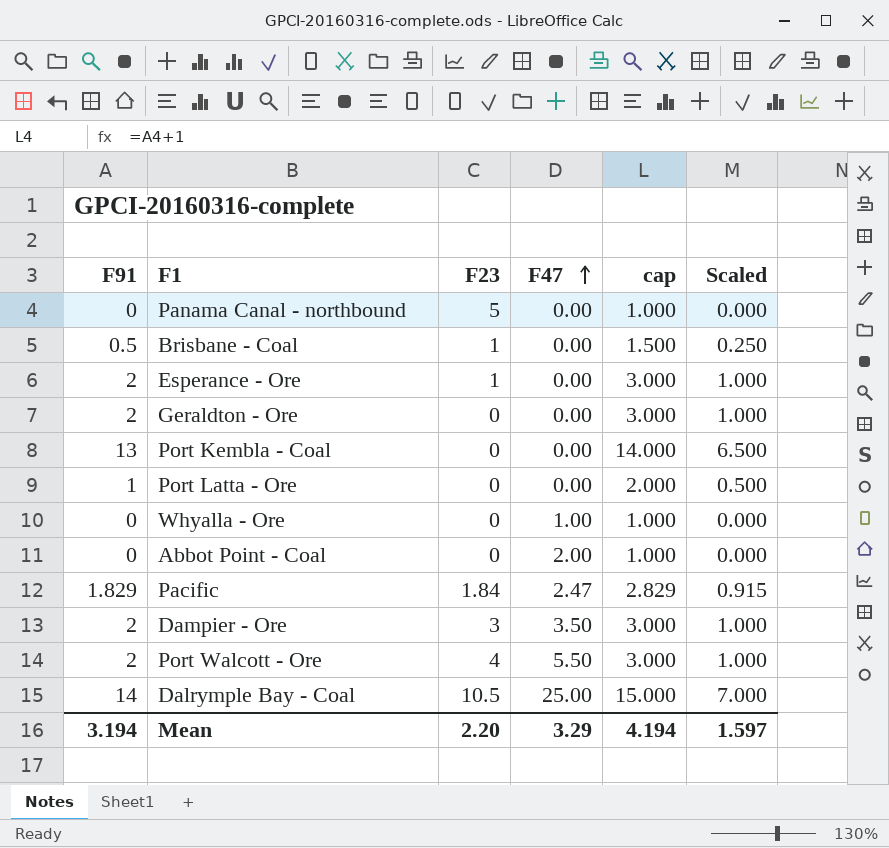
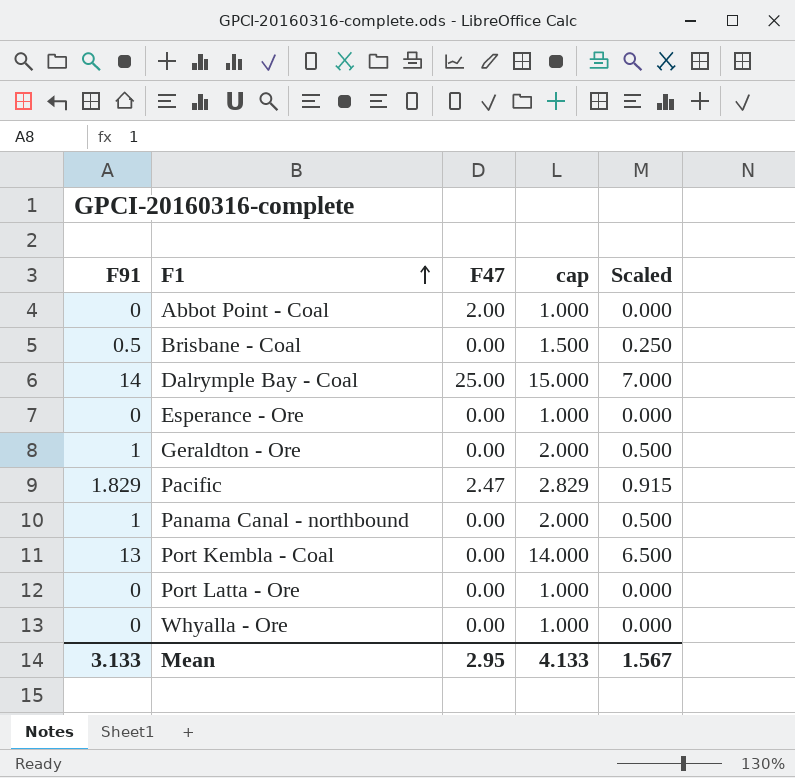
row order: F47 ascending -> F1 ascending
column F23 | position: 3 -> none
row Dampier - Ore: 2 | 3 | 3.50 | 3.000 | 1.000 -> none
row Port Walcott - Ore: 2 | 4 | 5.50 | 3.000 | 1.000 -> none
Esperance - Ore | F91: 2 -> 0
Esperance - Ore | cap: 3.000 -> 1.000
Esperance - Ore | Scaled: 1.000 -> 0.000
Geraldton - Ore | F91: 2 -> 1
Geraldton - Ore | cap: 3.000 -> 2.000
Geraldton - Ore | Scaled: 1.000 -> 0.500
Panama Canal - northbound | F91: 0 -> 1
Panama Canal - northbound | cap: 1.000 -> 2.000
Panama Canal - northbound | Scaled: 0.000 -> 0.500
Port Latta - Ore | F91: 1 -> 0
Port Latta - Ore | cap: 2.000 -> 1.000
Port Latta - Ore | Scaled: 0.500 -> 0.000
Whyalla - Ore | F47: 1.00 -> 0.00
Mean | F91: 3.194 -> 3.133
Mean | F47: 3.29 -> 2.95
Mean | cap: 4.194 -> 4.133
Mean | Scaled: 1.597 -> 1.567

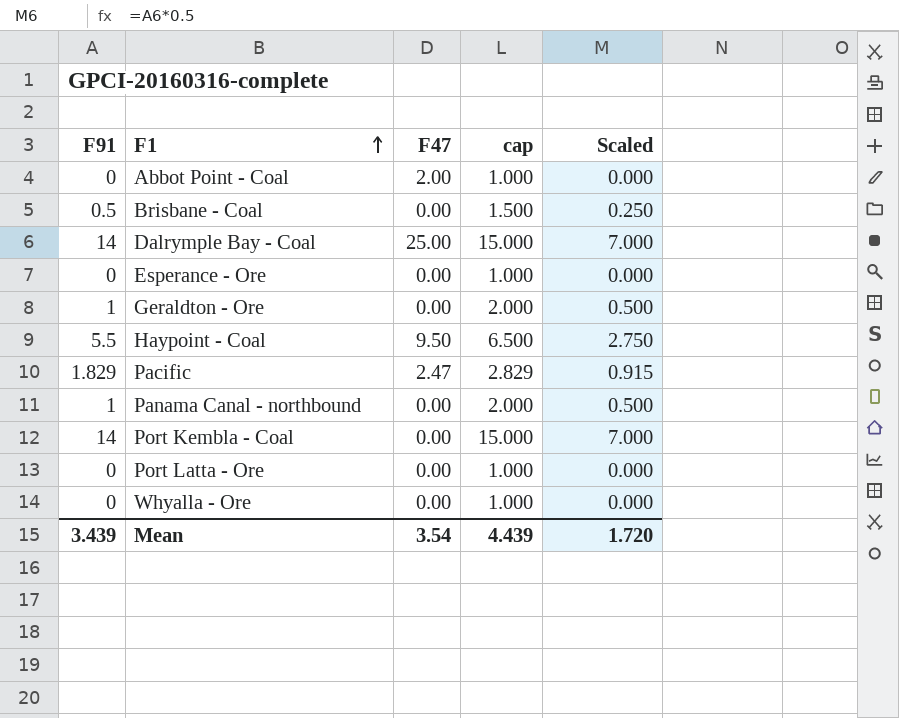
row Haypoint - Coal: none -> 5.5 | 9.50 | 6.500 | 2.750
Port Kembla - Coal | F91: 13 -> 14
Port Kembla - Coal | cap: 14.000 -> 15.000
Port Kembla - Coal | Scaled: 6.500 -> 7.000
Mean | F91: 3.133 -> 3.439
Mean | F47: 2.95 -> 3.54
Mean | cap: 4.133 -> 4.439
Mean | Scaled: 1.567 -> 1.720

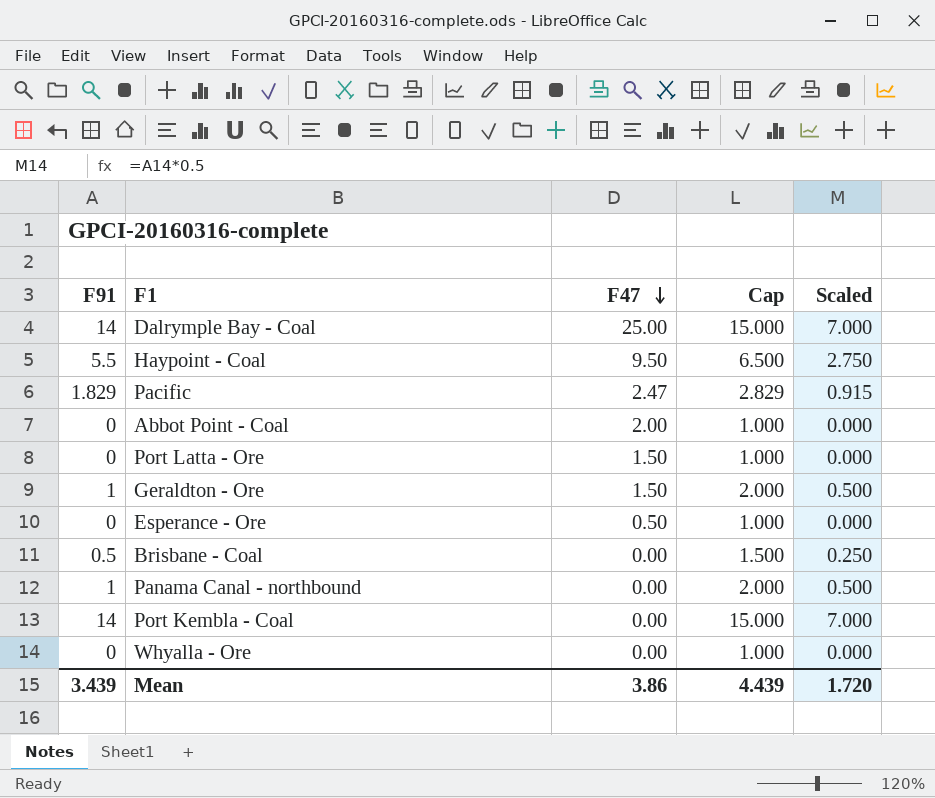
row order: F1 ascending -> F47 descending
column name: cap -> Cap
Port Latta - Ore | F47: 0.00 -> 1.50
Geraldton - Ore | F47: 0.00 -> 1.50
Esperance - Ore | F47: 0.00 -> 0.50
Mean | F47: 3.54 -> 3.86

